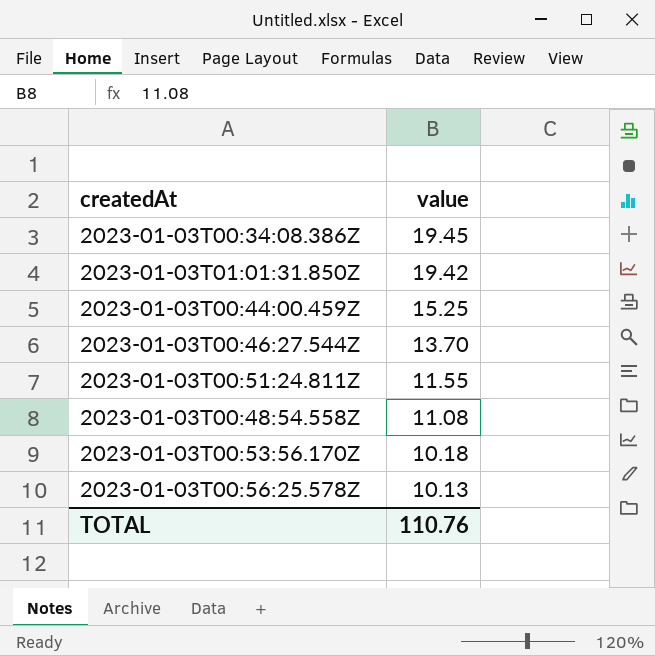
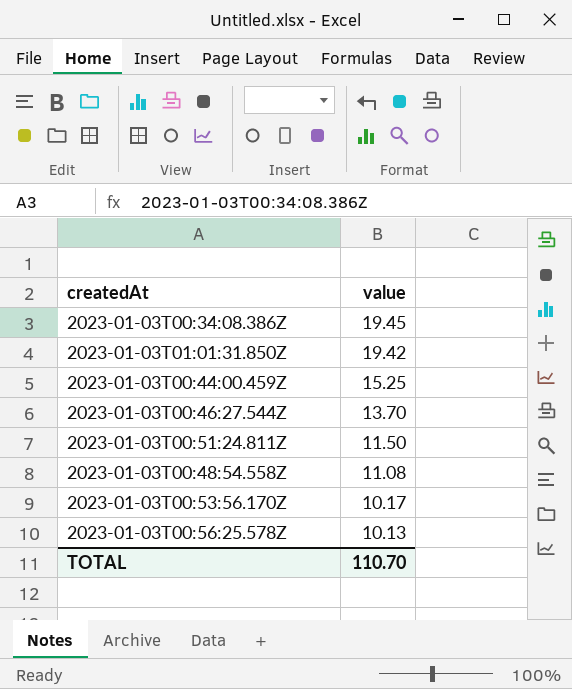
2023-01-03T00:51:24.811Z | value: 11.55 -> 11.50
2023-01-03T00:53:56.170Z | value: 10.18 -> 10.17
TOTAL | value: 110.76 -> 110.70

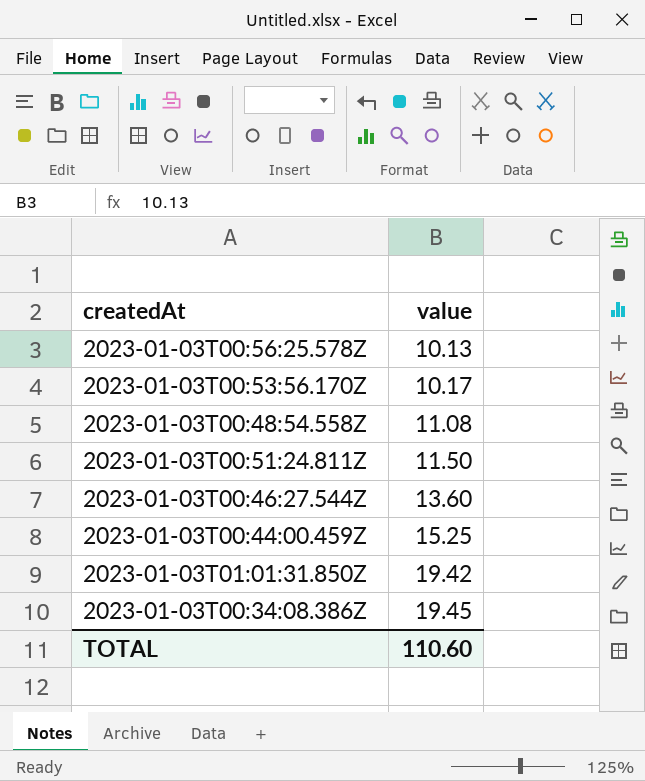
row order: value descending -> value ascending
2023-01-03T00:46:27.544Z | value: 13.70 -> 13.60
TOTAL | value: 110.70 -> 110.60

